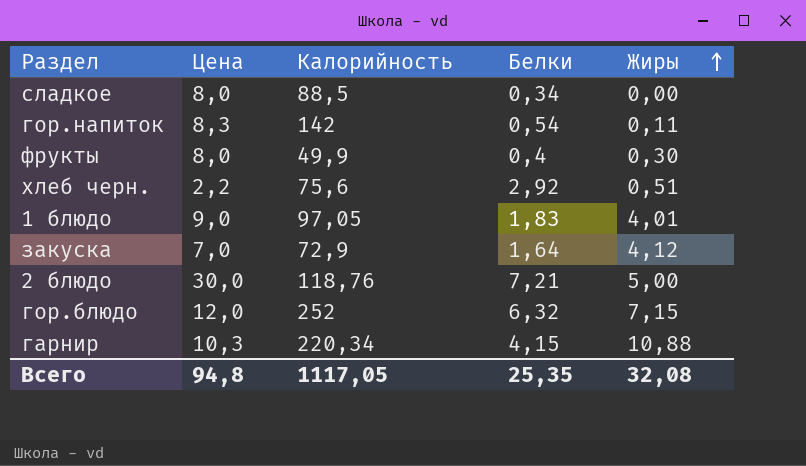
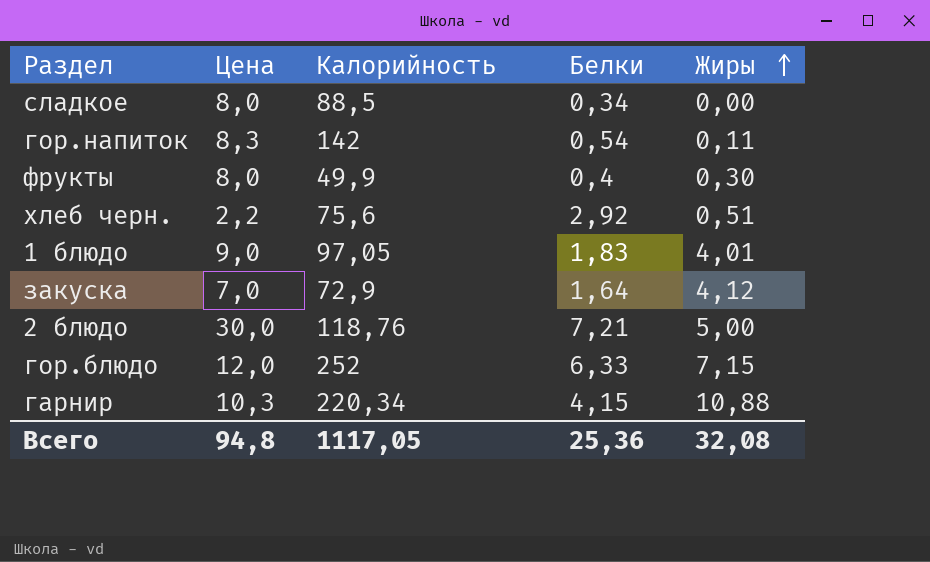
гор.блюдо | Белки: 6,32 -> 6,33
Всего | Белки: 25,35 -> 25,36

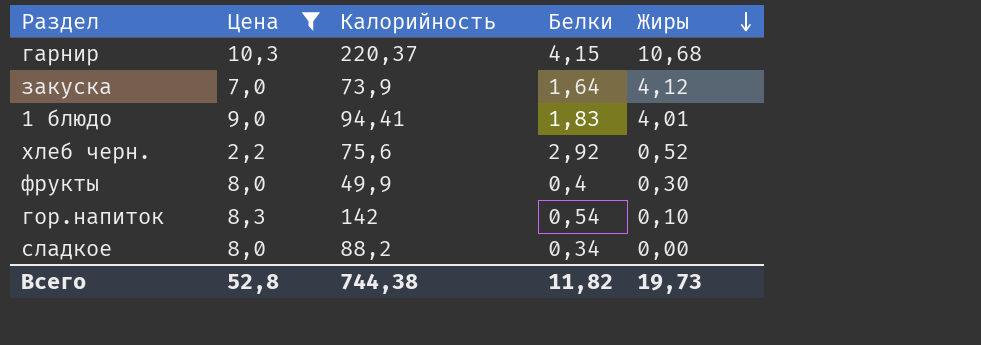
filter: none -> Цена <= 10,3
row order: Жиры ascending -> Жиры descending
гарнир | Калорийность: 220,34 -> 220,37
гарнир | Жиры: 10,88 -> 10,68
закуска | Калорийность: 72,9 -> 73,9
1 блюдо | Калорийность: 97,05 -> 94,41
хлеб черн. | Жиры: 0,51 -> 0,52
гор.напиток | Жиры: 0,11 -> 0,10
сладкое | Калорийность: 88,5 -> 88,2
Всего | Цена: 94,8 -> 52,8
Всего | Калорийность: 1117,05 -> 744,38
Всего | Белки: 25,36 -> 11,82
Всего | Жиры: 32,08 -> 19,73

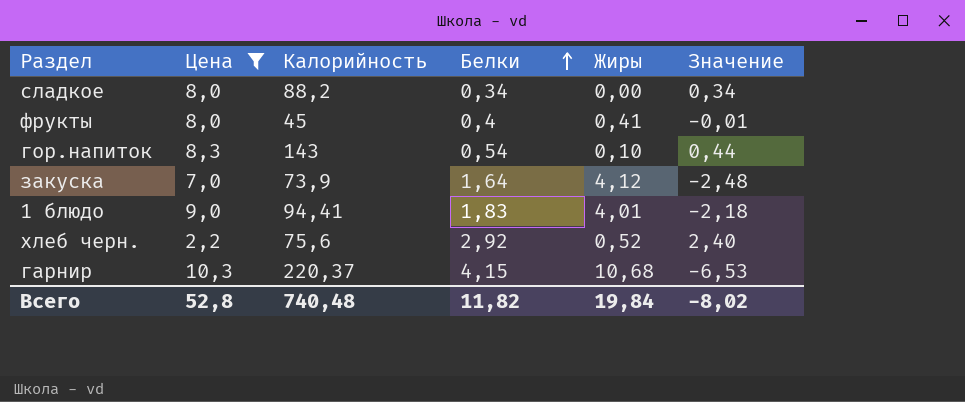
row order: Жиры descending -> Белки ascending
column Значение | formula: none -> [Белки] - [Жиры]
фрукты | Калорийность: 49,9 -> 45
фрукты | Жиры: 0,30 -> 0,41
гор.напиток | Калорийность: 142 -> 143
Всего | Калорийность: 744,38 -> 740,48
Всего | Жиры: 19,73 -> 19,84

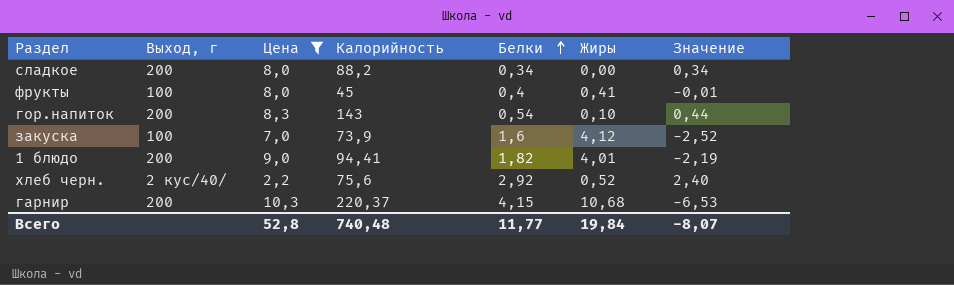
column Выход, г | position: none -> 2
закуска | Белки: 1,64 -> 1,6
закуска | Значение: -2,48 -> -2,52
1 блюдо | Белки: 1,83 -> 1,82
1 блюдо | Значение: -2,18 -> -2,19
Всего | Белки: 11,82 -> 11,77
Всего | Значение: -8,02 -> -8,07

